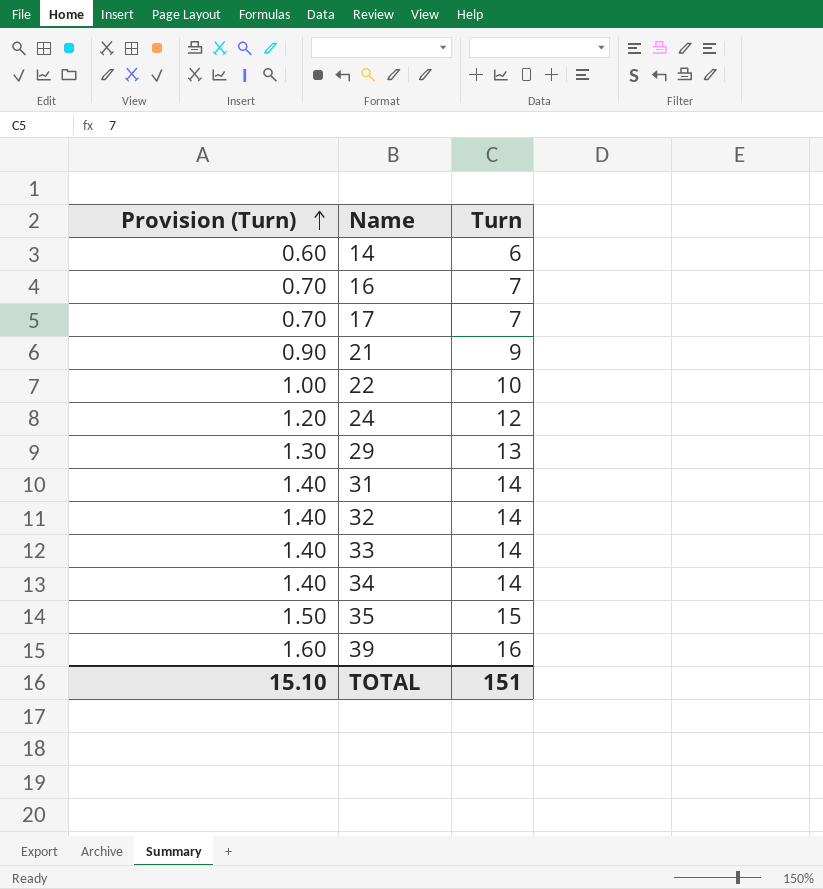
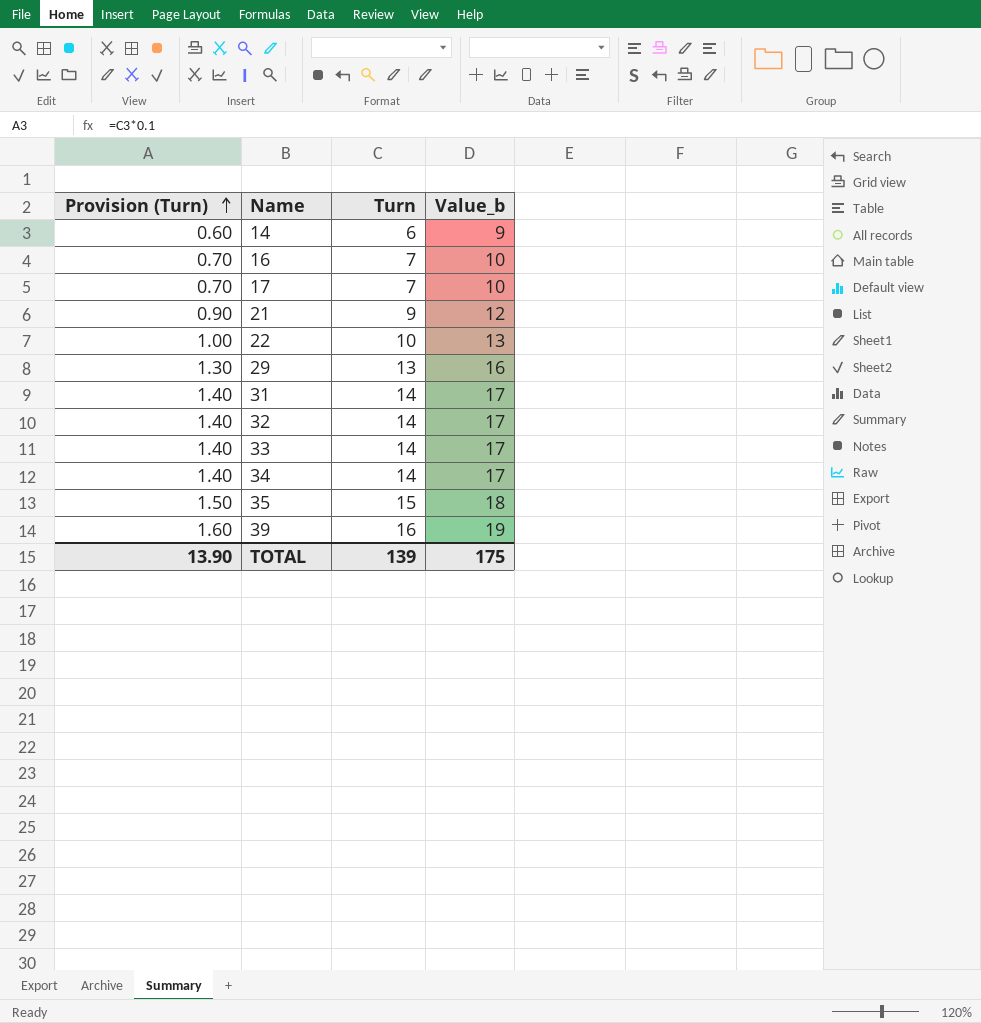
column Value_b | formula: none -> [Turn] + 3
row 24: 1.20 | 12 -> none
TOTAL | Provision (Turn): 15.10 -> 13.90
TOTAL | Turn: 151 -> 139

